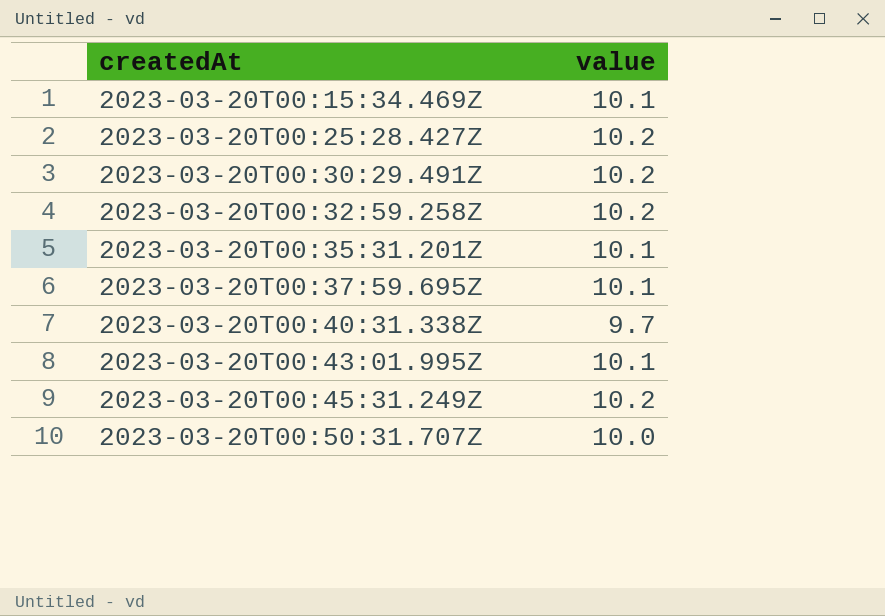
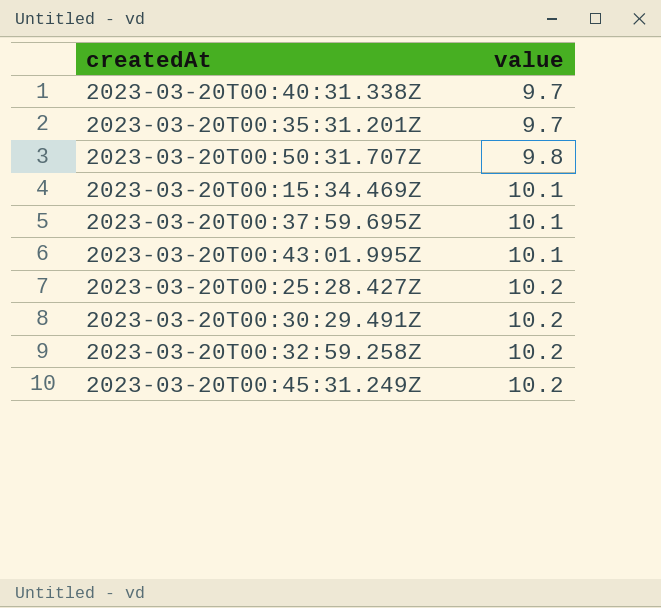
row order: createdAt ascending -> value ascending
2023-03-20T00:35:31.201Z | value: 10.1 -> 9.7
2023-03-20T00:50:31.707Z | value: 10.0 -> 9.8

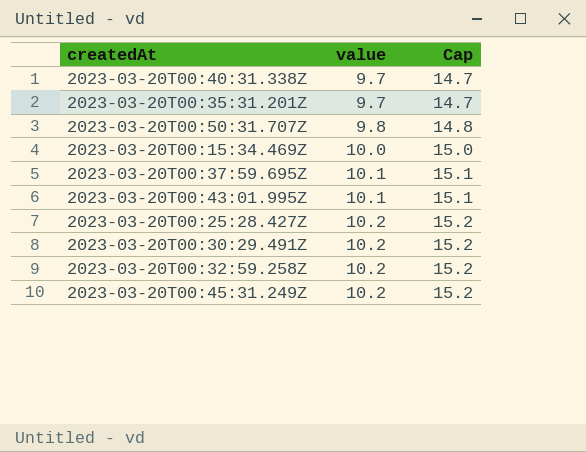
column Cap | formula: none -> [value] + 5
2023-03-20T00:15:34.469Z | value: 10.1 -> 10.0

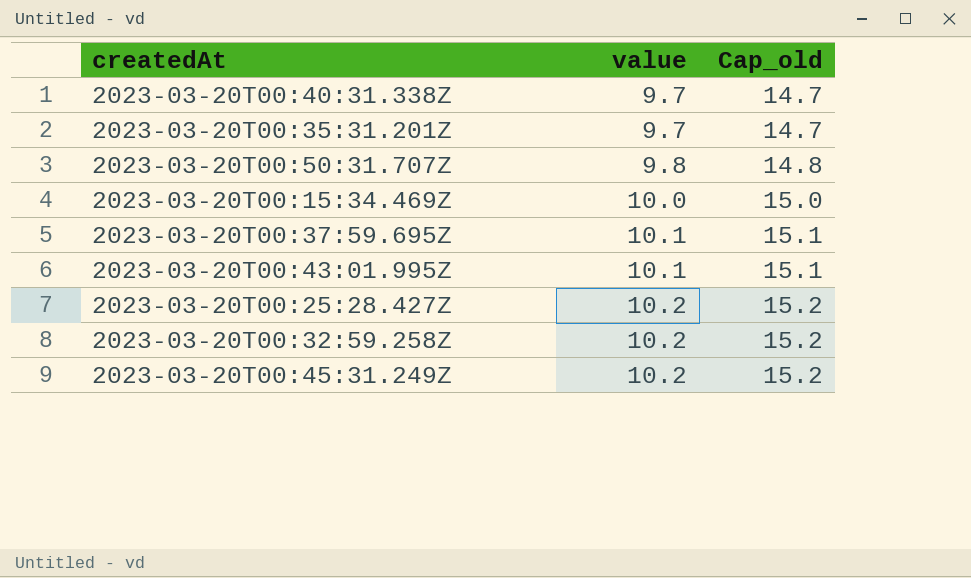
column name: Cap -> Cap_old
row 2023-03-20T00:30:29.491Z: 10.2 | 15.2 -> none

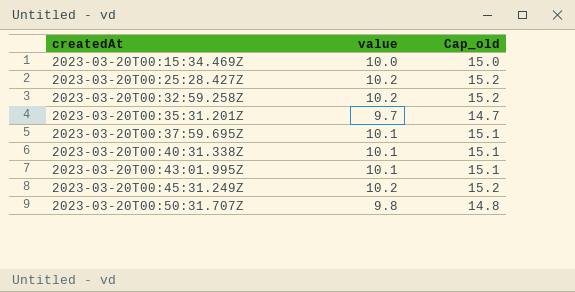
row order: value ascending -> createdAt ascending
2023-03-20T00:40:31.338Z | value: 9.7 -> 10.1
2023-03-20T00:40:31.338Z | Cap_old: 14.7 -> 15.1

